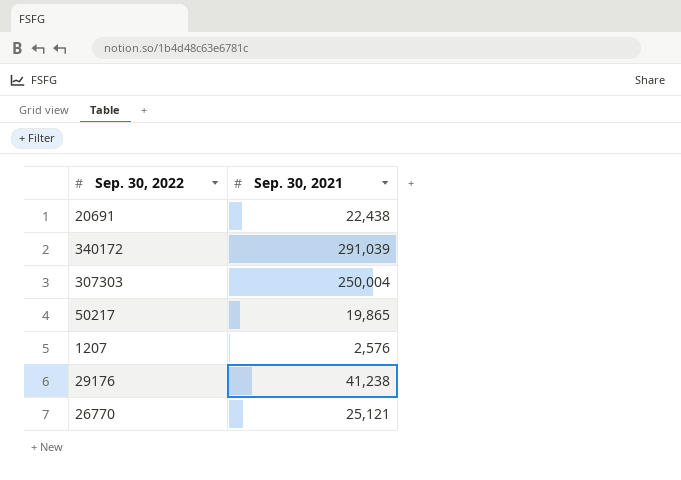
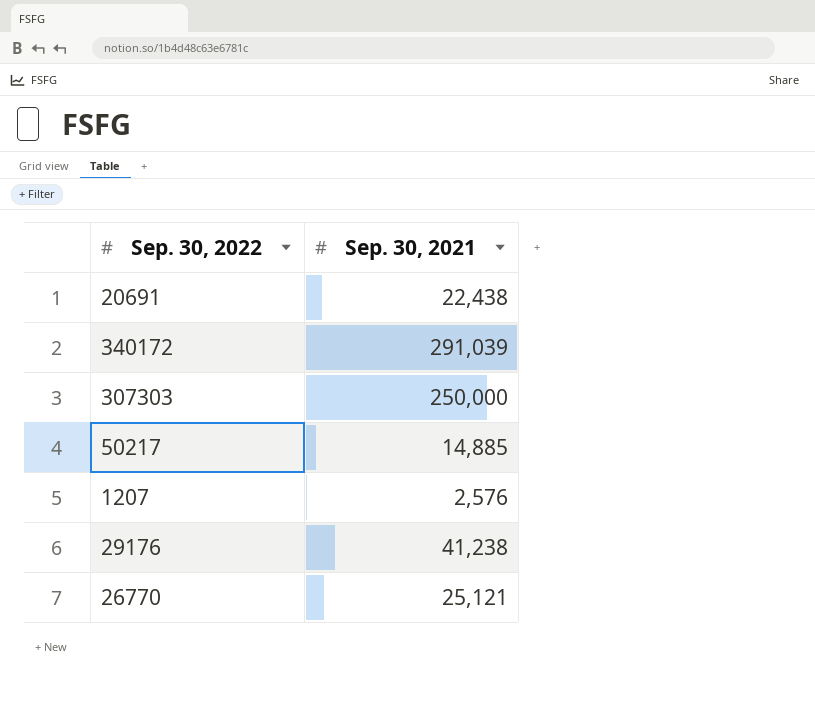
307303 | Sep. 30, 2021: 250,004 -> 250,000
50217 | Sep. 30, 2021: 19,865 -> 14,885

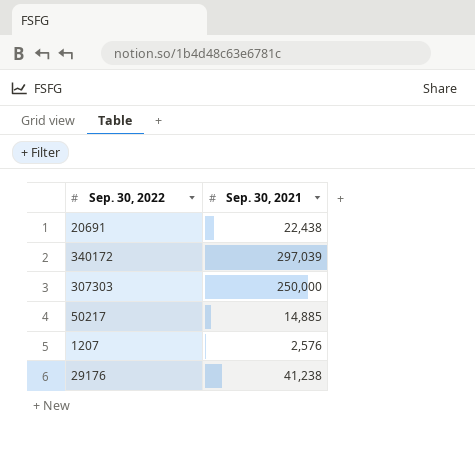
row 26770: 25,121 -> none
340172 | Sep. 30, 2021: 291,039 -> 297,039

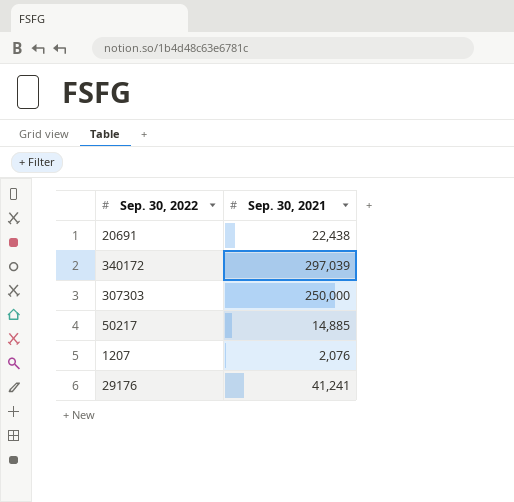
1207 | Sep. 30, 2021: 2,576 -> 2,076
29176 | Sep. 30, 2021: 41,238 -> 41,241

